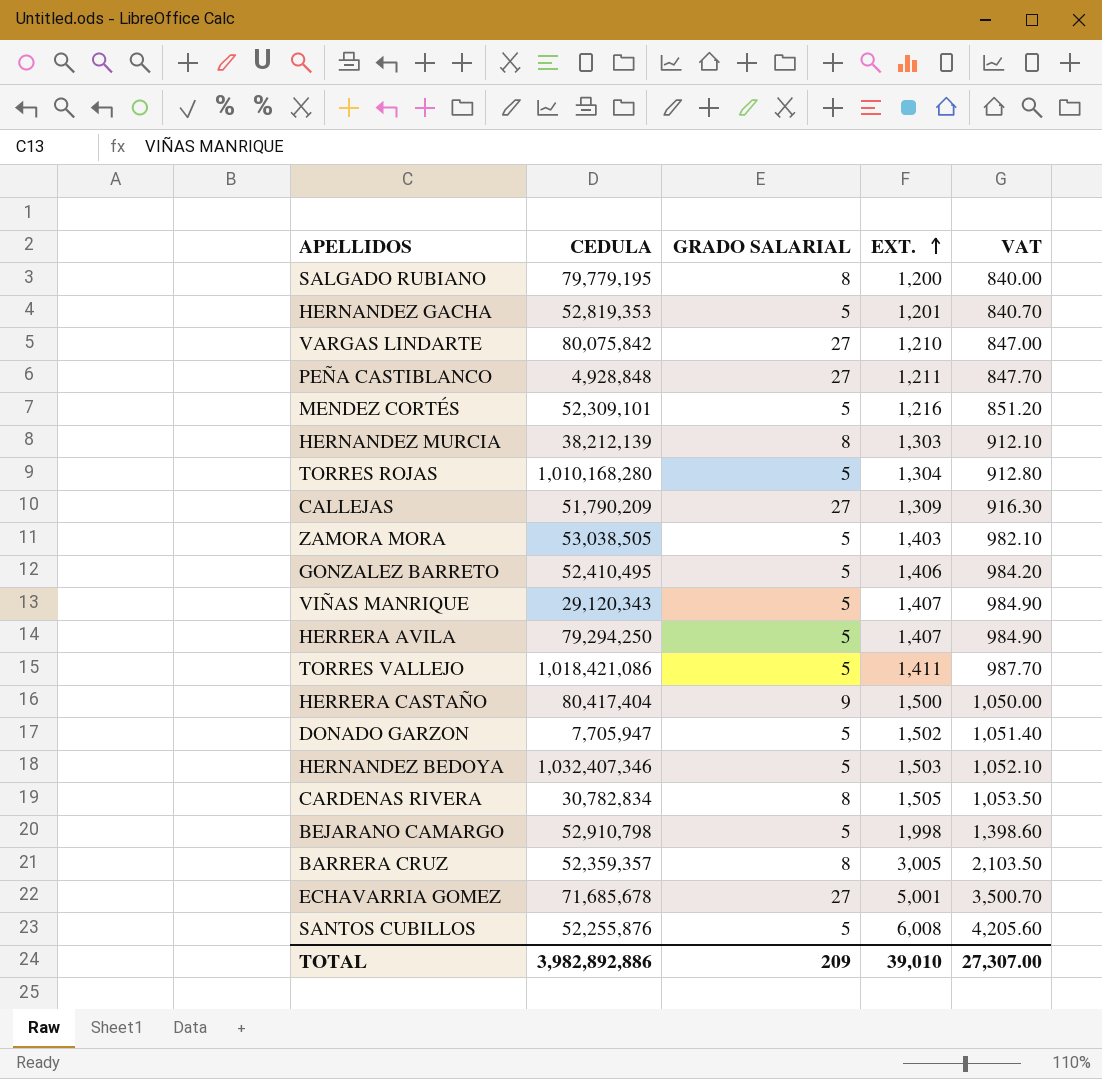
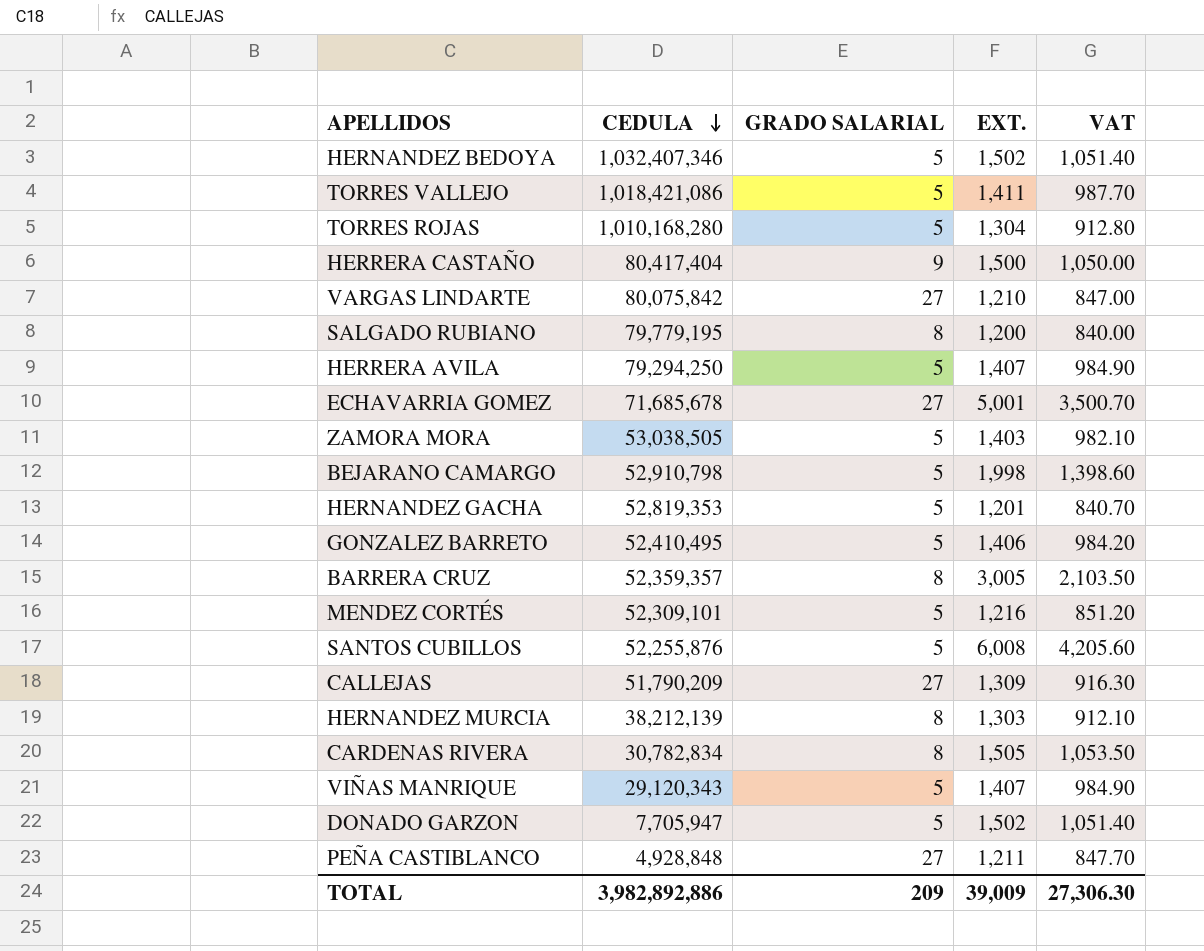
row order: EXT. ascending -> CEDULA descending
HERNANDEZ BEDOYA | EXT.: 1,503 -> 1,502
HERNANDEZ BEDOYA | VAT: 1,052.10 -> 1,051.40
TOTAL | EXT.: 39,010 -> 39,009
TOTAL | VAT: 27,307.00 -> 27,306.30

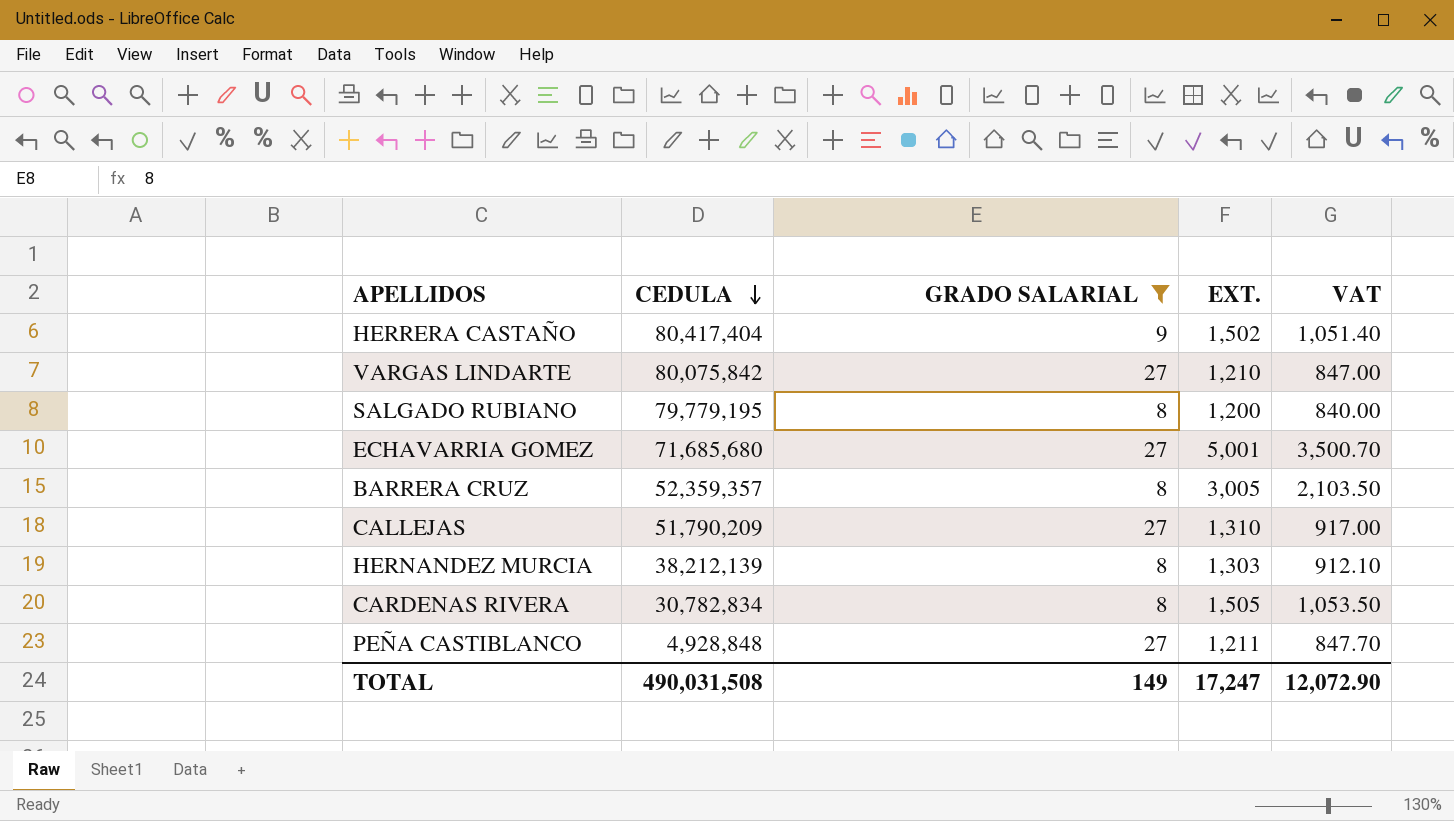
filter: none -> GRADO SALARIAL != 5
HERRERA CASTAÑO | EXT.: 1,500 -> 1,502
HERRERA CASTAÑO | VAT: 1,050.00 -> 1,051.40
ECHAVARRIA GOMEZ | CEDULA: 71,685,678 -> 71,685,680
CALLEJAS | EXT.: 1,309 -> 1,310
CALLEJAS | VAT: 916.30 -> 917.00
TOTAL | CEDULA: 3,982,892,886 -> 490,031,508
TOTAL | GRADO SALARIAL: 209 -> 149
TOTAL | EXT.: 39,009 -> 17,247
TOTAL | VAT: 27,306.30 -> 12,072.90

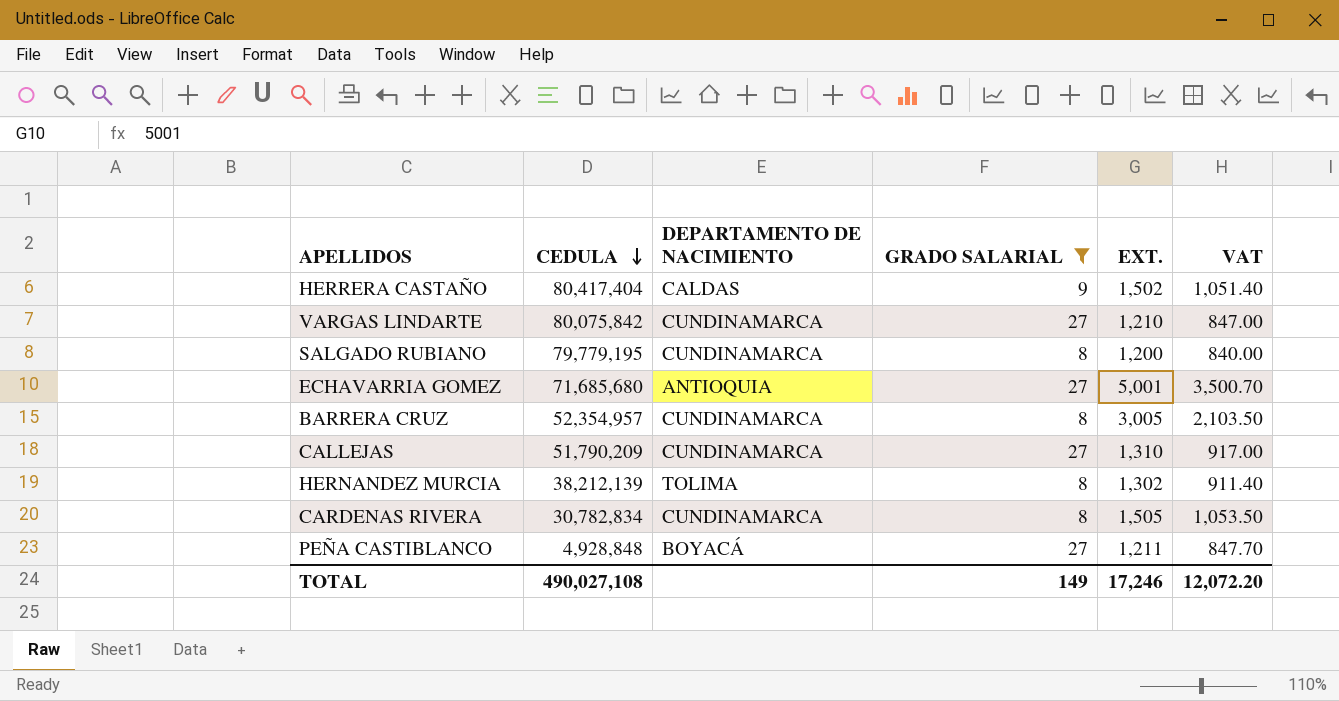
column DEPARTAMENTO DE NACIMIENTO | position: none -> 3
BARRERA CRUZ | CEDULA: 52,359,357 -> 52,354,957
HERNANDEZ MURCIA | EXT.: 1,303 -> 1,302
HERNANDEZ MURCIA | VAT: 912.10 -> 911.40
TOTAL | CEDULA: 490,031,508 -> 490,027,108
TOTAL | EXT.: 17,247 -> 17,246
TOTAL | VAT: 12,072.90 -> 12,072.20

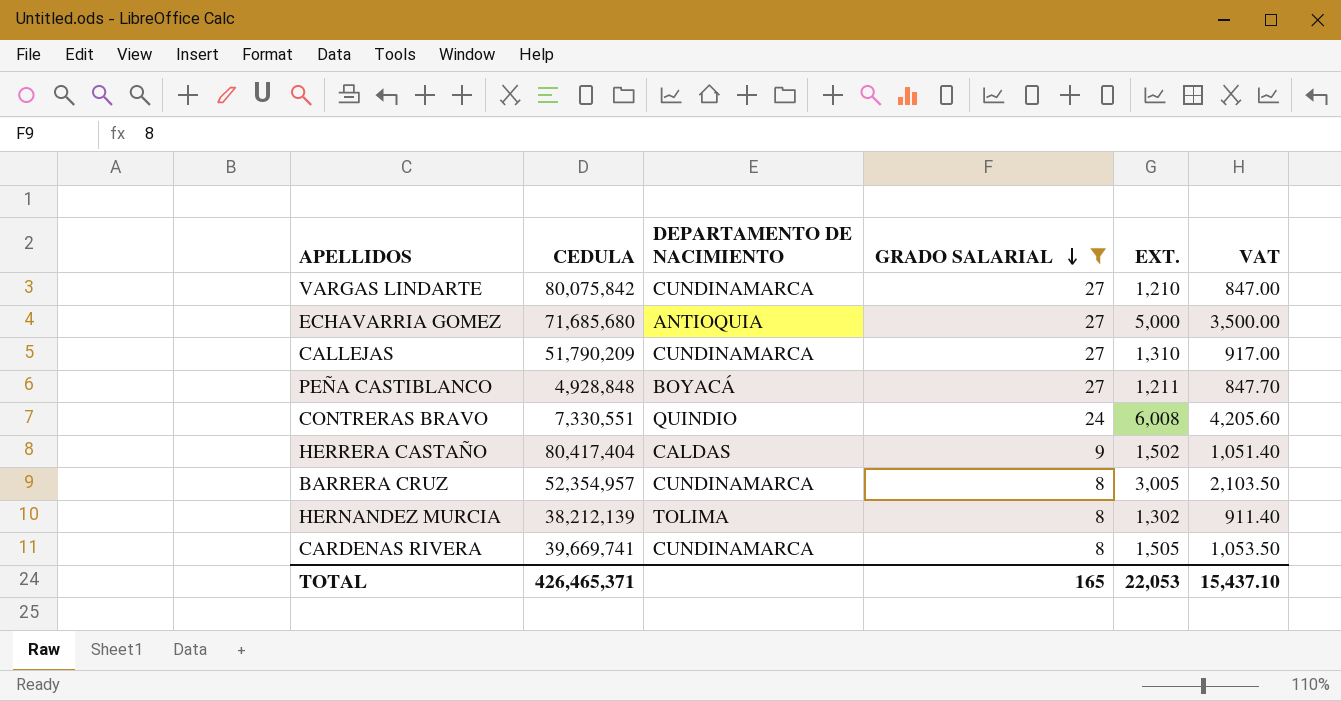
row order: CEDULA descending -> GRADO SALARIAL descending
row SALGADO RUBIANO: 79,779,195 | CUNDINAMARCA | 8 | 1,200 | 840.00 -> none
ECHAVARRIA GOMEZ | EXT.: 5,001 -> 5,000
ECHAVARRIA GOMEZ | VAT: 3,500.70 -> 3,500.00
row CONTRERAS BRAVO: none -> 7,330,551 | QUINDIO | 24 | 6,008 | 4,205.60
CARDENAS RIVERA | CEDULA: 30,782,834 -> 39,669,741
TOTAL | CEDULA: 490,027,108 -> 426,465,371
TOTAL | GRADO SALARIAL: 149 -> 165
TOTAL | EXT.: 17,246 -> 22,053
TOTAL | VAT: 12,072.20 -> 15,437.10

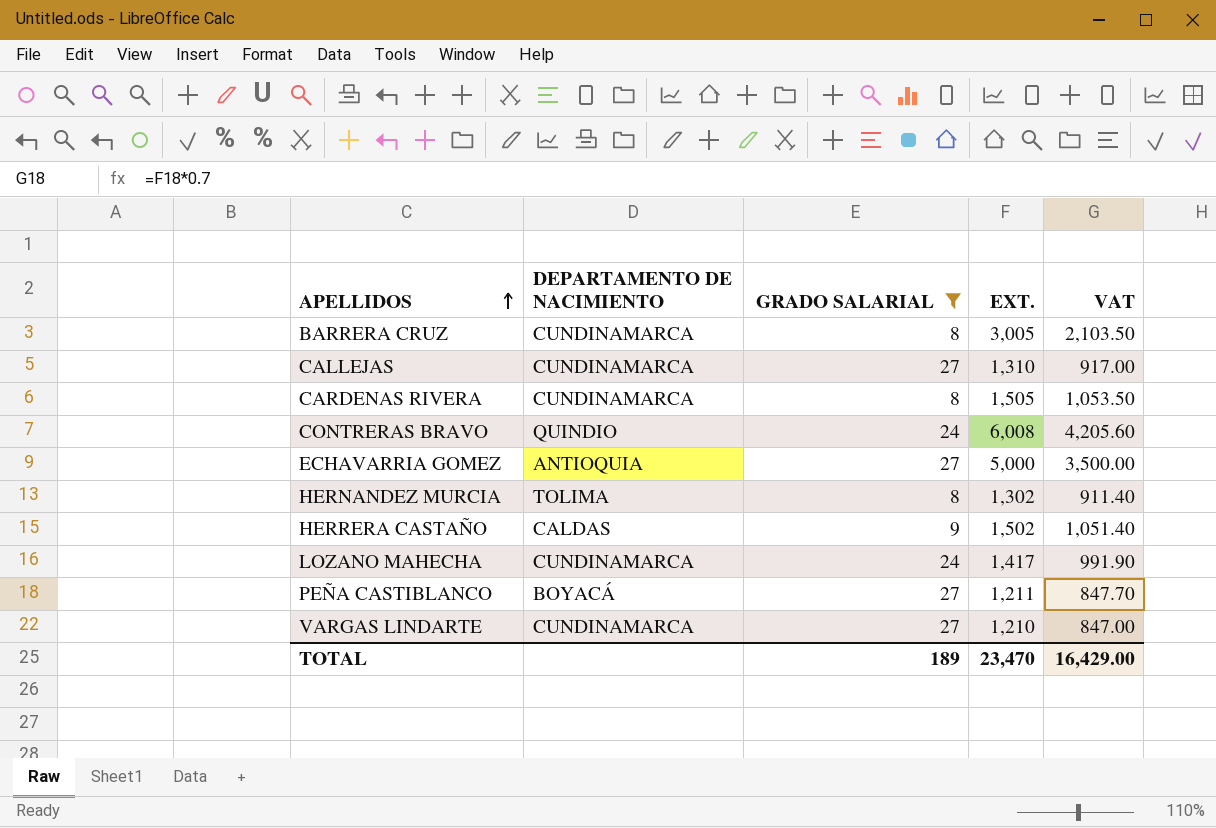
row order: GRADO SALARIAL descending -> APELLIDOS ascending
column CEDULA | position: 2 -> none
row LOZANO MAHECHA: none -> CUNDINAMARCA | 24 | 1,417 | 991.90
TOTAL | GRADO SALARIAL: 165 -> 189
TOTAL | EXT.: 22,053 -> 23,470
TOTAL | VAT: 15,437.10 -> 16,429.00

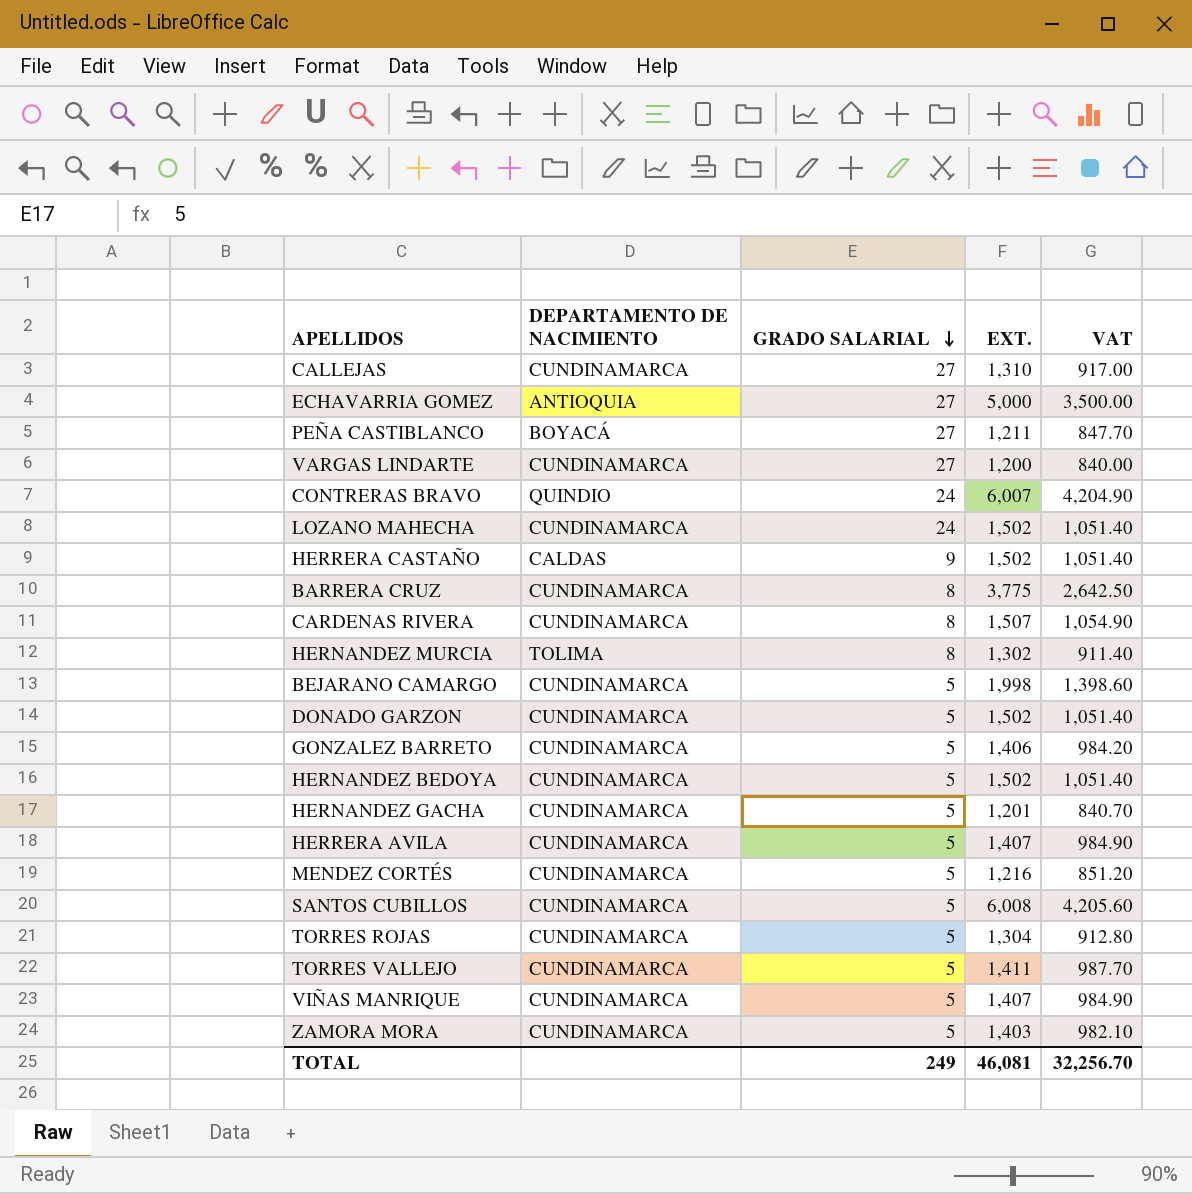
filter: GRADO SALARIAL != 5 -> none
row order: APELLIDOS ascending -> GRADO SALARIAL descending
VARGAS LINDARTE | EXT.: 1,210 -> 1,200
VARGAS LINDARTE | VAT: 847.00 -> 840.00
CONTRERAS BRAVO | EXT.: 6,008 -> 6,007
CONTRERAS BRAVO | VAT: 4,205.60 -> 4,204.90
LOZANO MAHECHA | EXT.: 1,417 -> 1,502
LOZANO MAHECHA | VAT: 991.90 -> 1,051.40
BARRERA CRUZ | EXT.: 3,005 -> 3,775
BARRERA CRUZ | VAT: 2,103.50 -> 2,642.50
CARDENAS RIVERA | EXT.: 1,505 -> 1,507
CARDENAS RIVERA | VAT: 1,053.50 -> 1,054.90
TOTAL | GRADO SALARIAL: 189 -> 249
TOTAL | EXT.: 23,470 -> 46,081
TOTAL | VAT: 16,429.00 -> 32,256.70

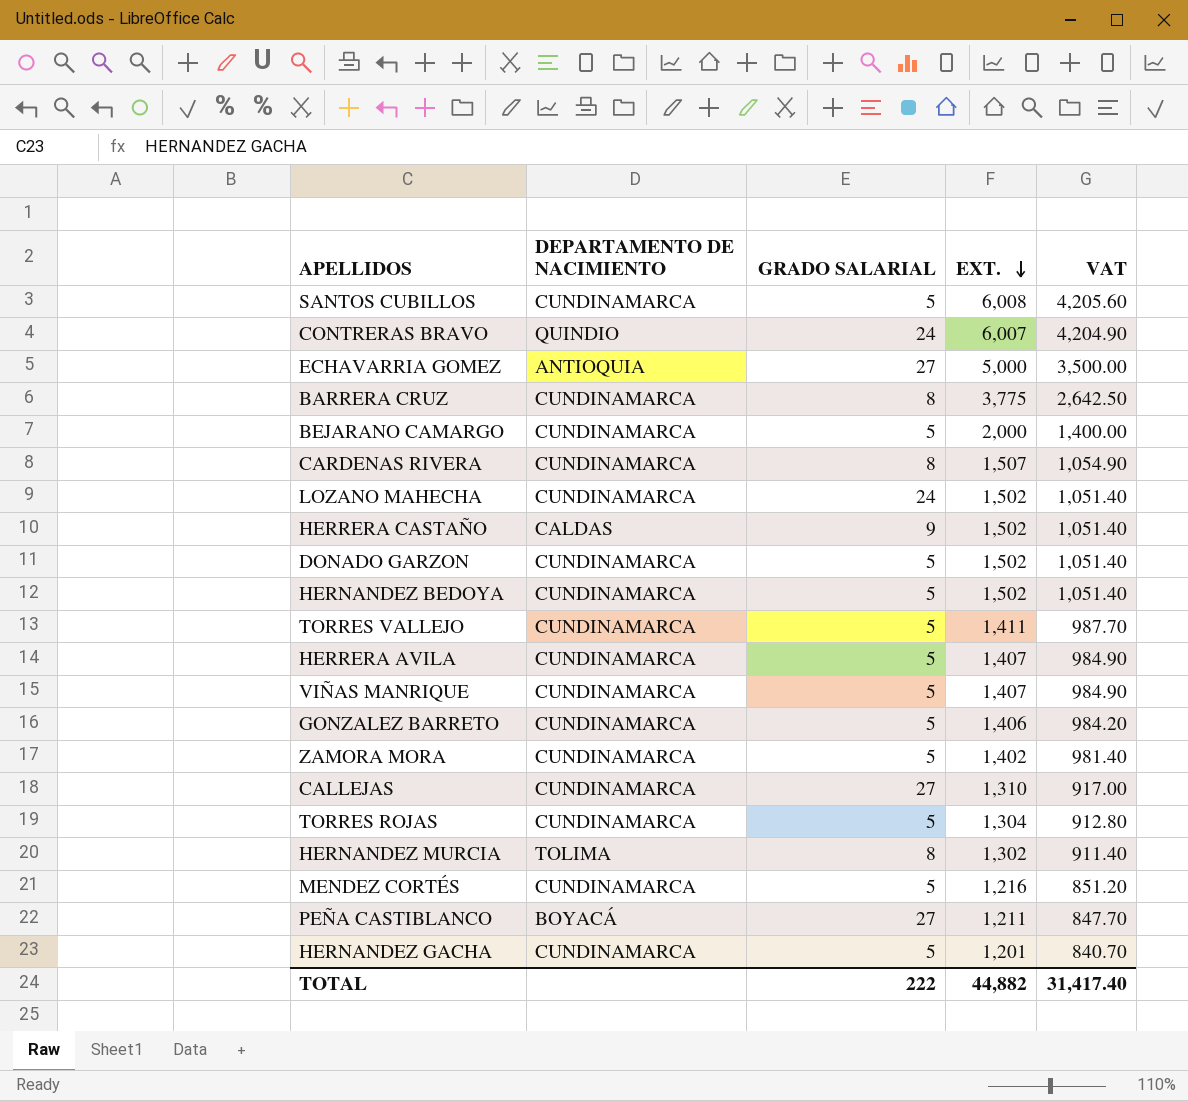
row order: GRADO SALARIAL descending -> EXT. descending
row VARGAS LINDARTE: CUNDINAMARCA | 27 | 1,200 | 840.00 -> none
BEJARANO CAMARGO | EXT.: 1,998 -> 2,000
BEJARANO CAMARGO | VAT: 1,398.60 -> 1,400.00
ZAMORA MORA | EXT.: 1,403 -> 1,402
ZAMORA MORA | VAT: 982.10 -> 981.40
TOTAL | GRADO SALARIAL: 249 -> 222
TOTAL | EXT.: 46,081 -> 44,882
TOTAL | VAT: 32,256.70 -> 31,417.40

